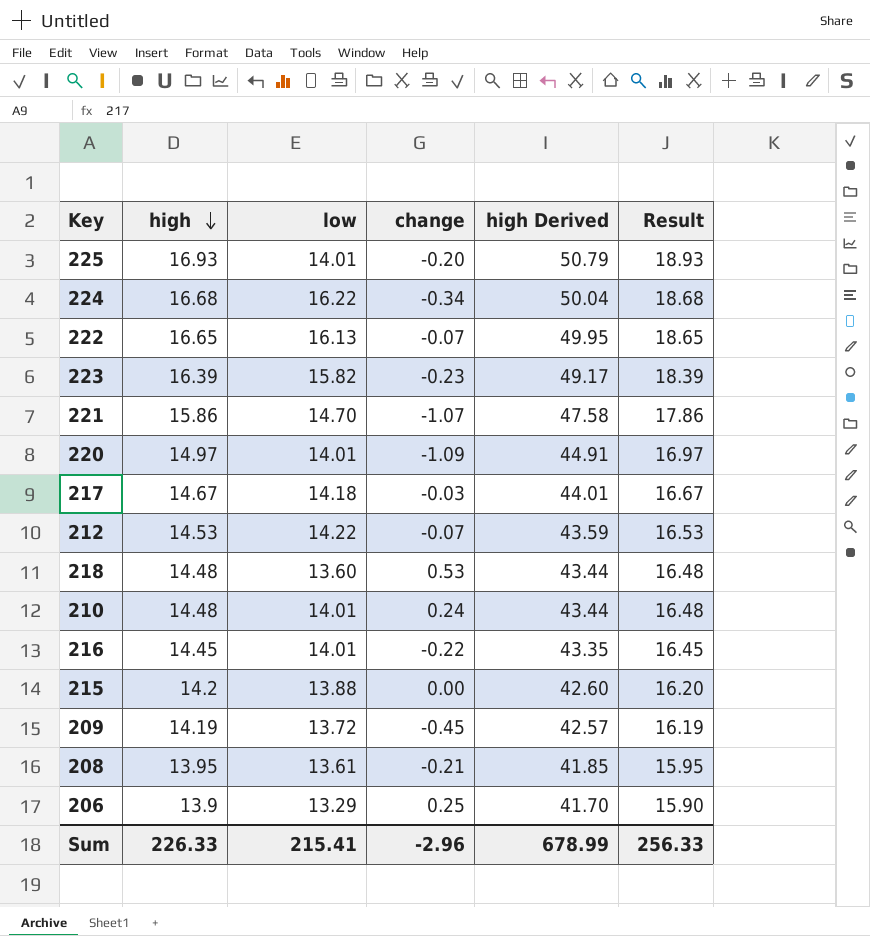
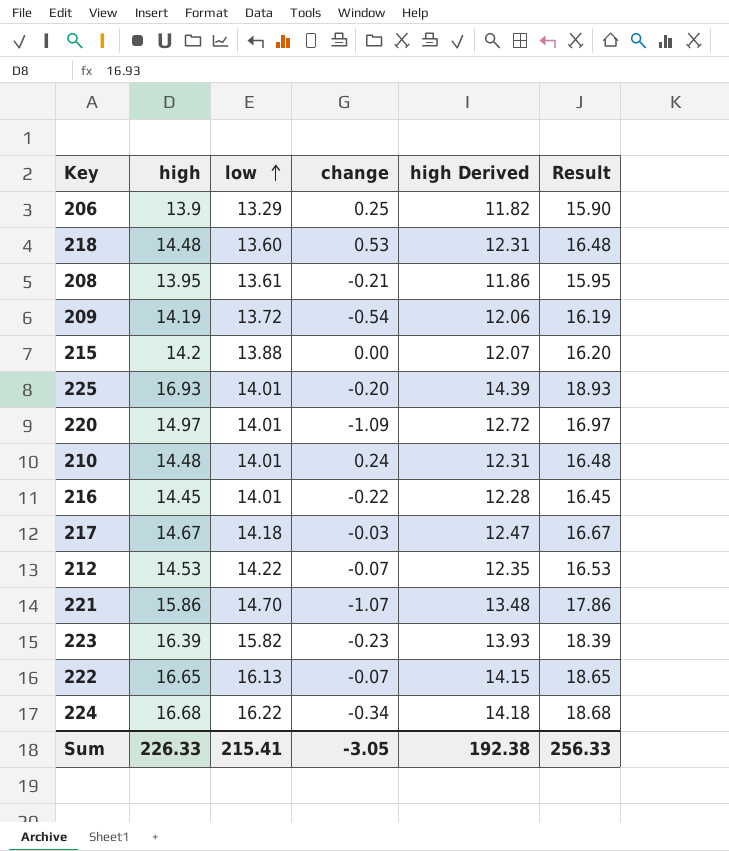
row order: high descending -> low ascending
column high Derived | formula: [high] * 3 -> [high] * 0.85
209 | change: -0.45 -> -0.54
Sum | change: -2.96 -> -3.05
Sum | high Derived: 678.99 -> 192.38

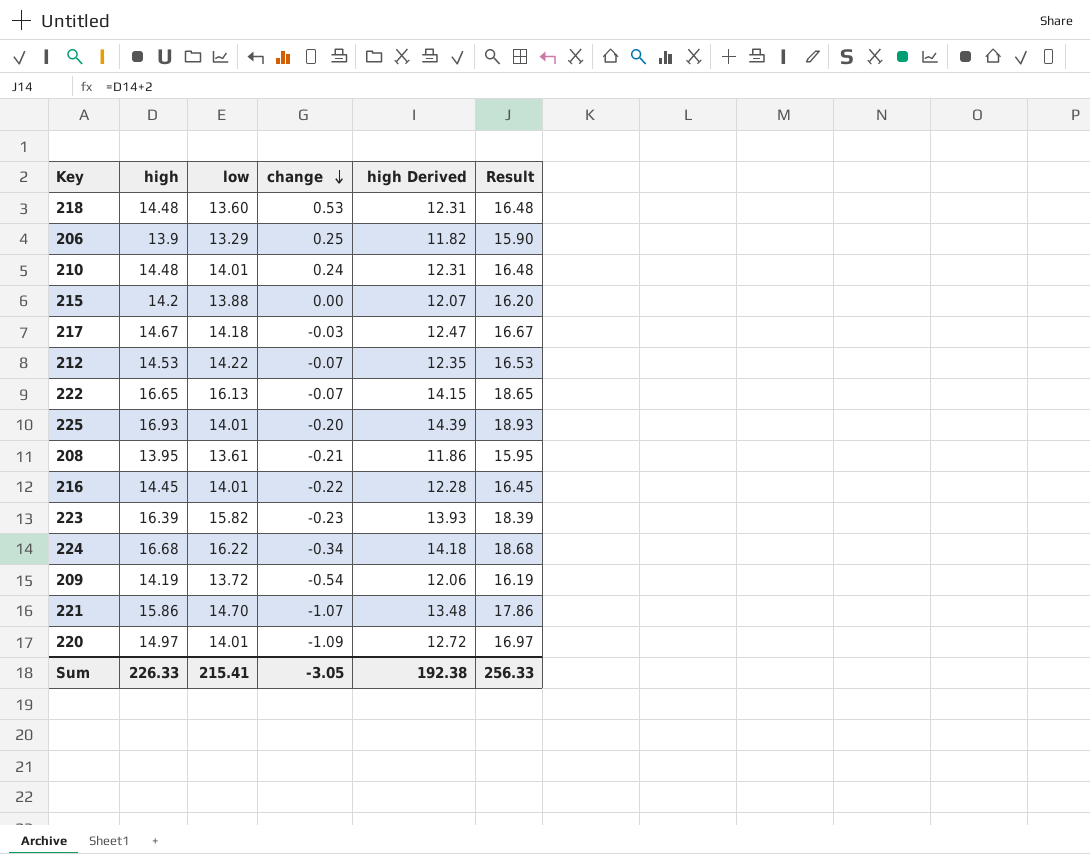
row order: low ascending -> change descending

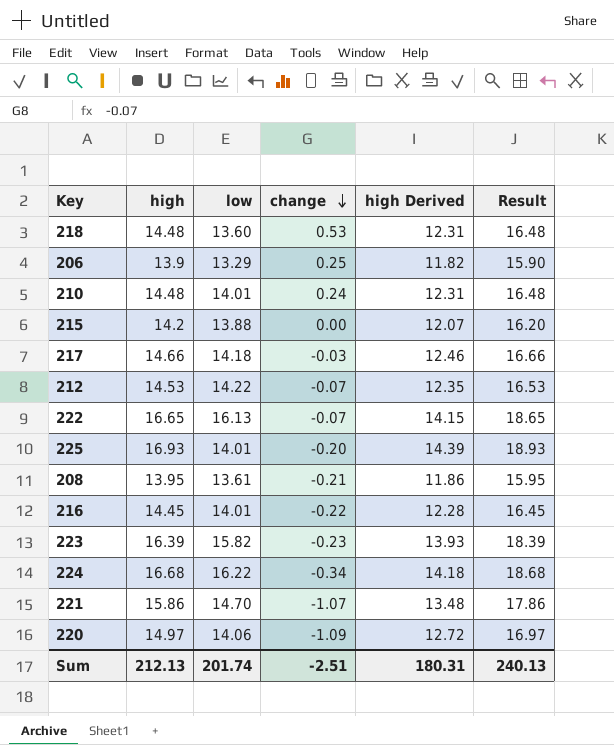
row 209: 14.19 | 13.72 | -0.54 | 12.06 | 16.19 -> none
217 | high: 14.67 -> 14.66
217 | high Derived: 12.47 -> 12.46
217 | Result: 16.67 -> 16.66
220 | low: 14.01 -> 14.06
Sum | high: 226.33 -> 212.13
Sum | low: 215.41 -> 201.74
Sum | change: -3.05 -> -2.51
Sum | high Derived: 192.38 -> 180.31
Sum | Result: 256.33 -> 240.13

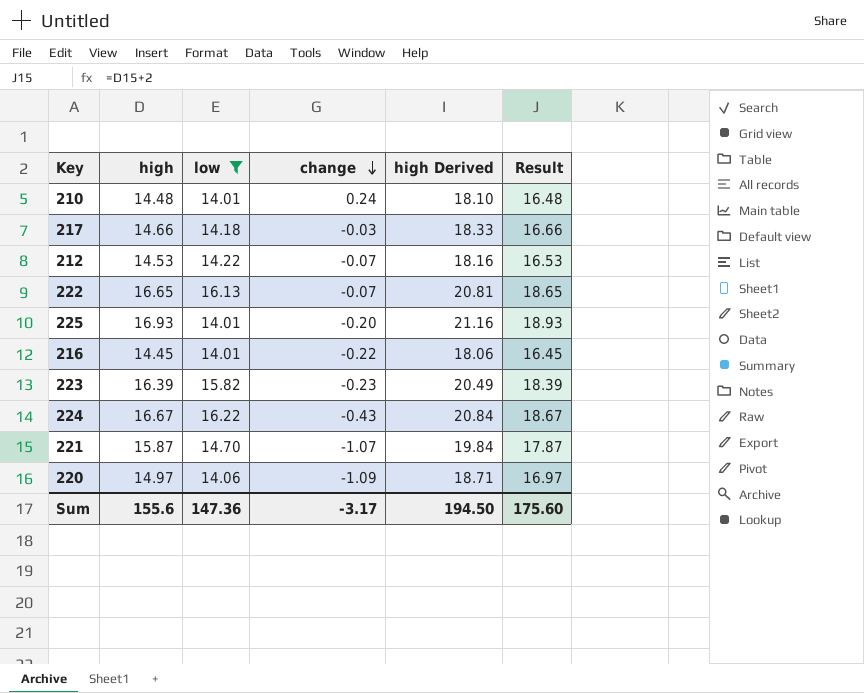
filter: none -> low >= 14.01
column high Derived | formula: [high] * 0.85 -> [high] * 1.25
224 | high: 16.68 -> 16.67
224 | change: -0.34 -> -0.43
224 | Result: 18.68 -> 18.67
221 | high: 15.86 -> 15.87
221 | Result: 17.86 -> 17.87
Sum | high: 212.13 -> 155.6
Sum | low: 201.74 -> 147.36
Sum | change: -2.51 -> -3.17
Sum | high Derived: 180.31 -> 194.50
Sum | Result: 240.13 -> 175.60

